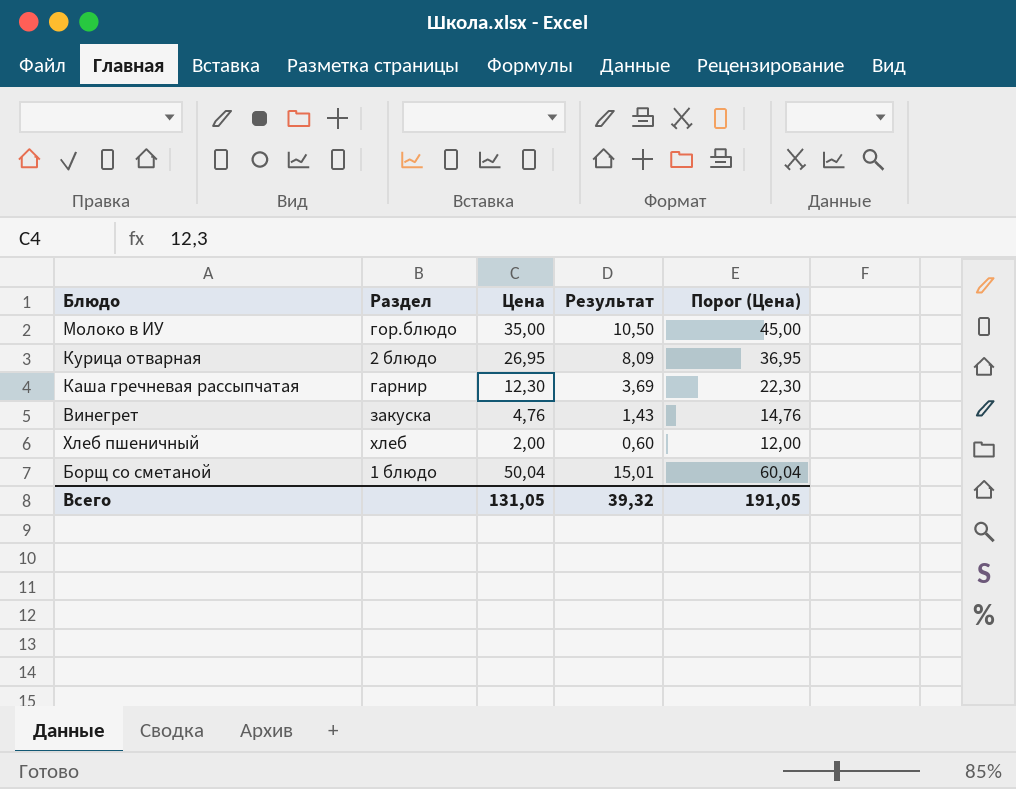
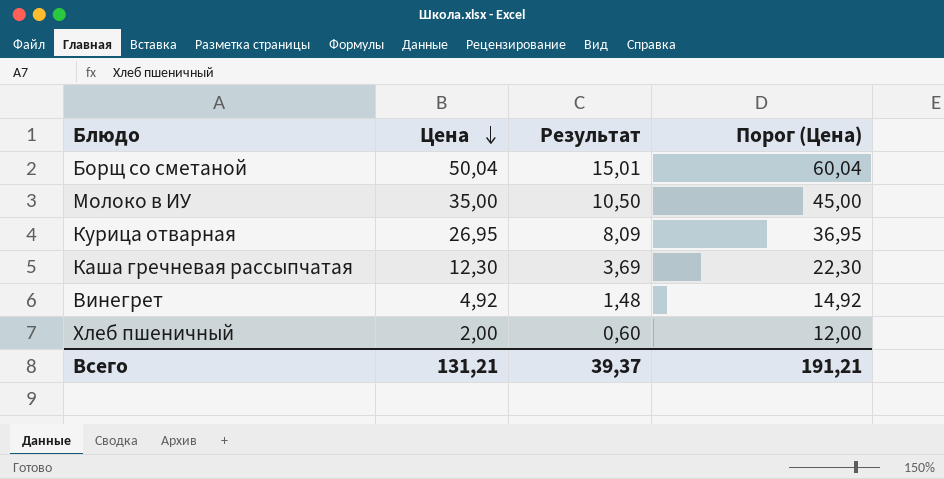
row order: none -> Цена descending
column Раздел | position: 2 -> none
Винегрет | Цена: 4,76 -> 4,92
Винегрет | Результат: 1,43 -> 1,48
Винегрет | Порог (Цена): 14,76 -> 14,92
Всего | Цена: 131,05 -> 131,21
Всего | Результат: 39,32 -> 39,37
Всего | Порог (Цена): 191,05 -> 191,21

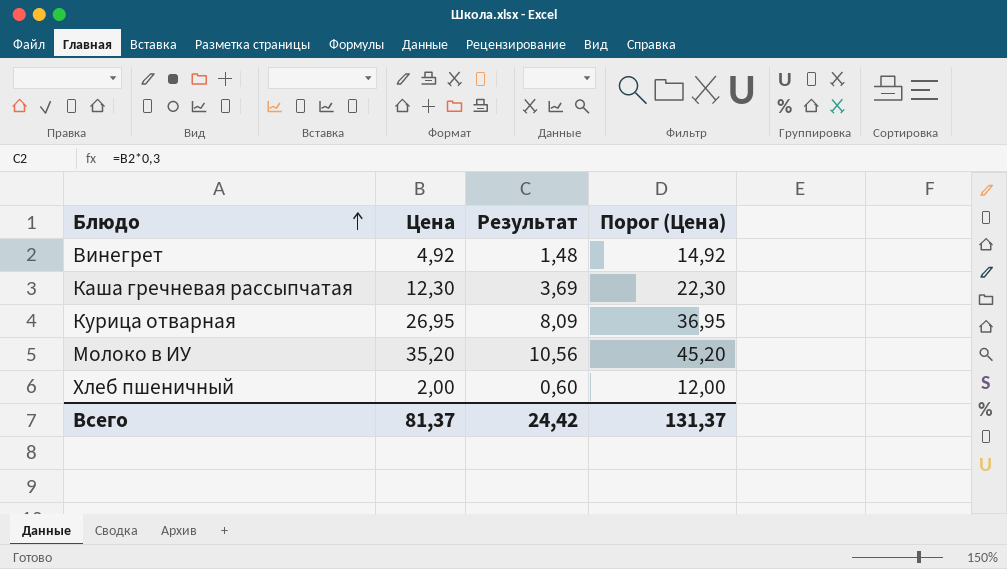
row order: Цена descending -> Блюдо ascending
row Борщ со сметаной: 50,04 | 15,01 | 60,04 -> none
Молоко в ИУ | Цена: 35,00 -> 35,20
Молоко в ИУ | Результат: 10,50 -> 10,56
Молоко в ИУ | Порог (Цена): 45,00 -> 45,20
Всего | Цена: 131,21 -> 81,37
Всего | Результат: 39,37 -> 24,42
Всего | Порог (Цена): 191,21 -> 131,37

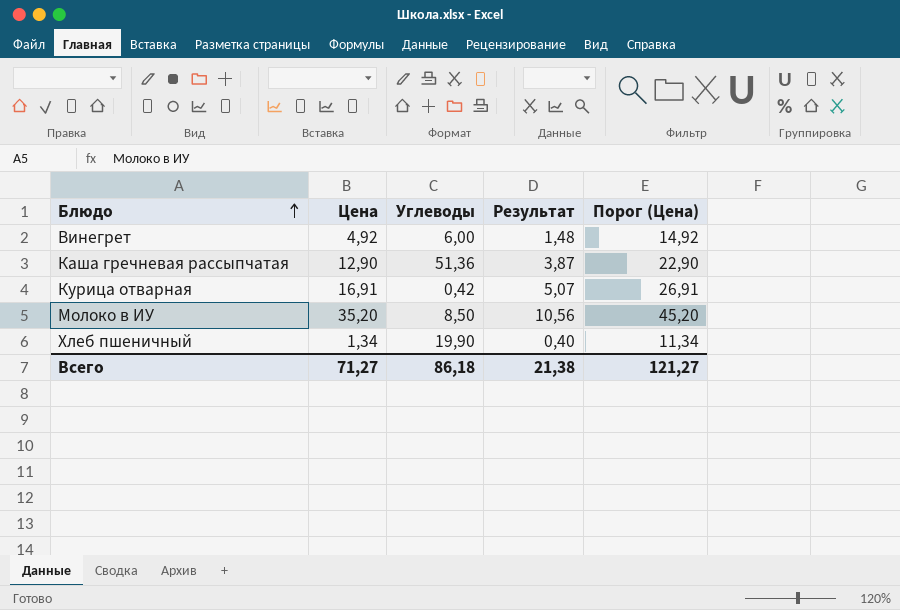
column Углеводы | position: none -> 3
Каша гречневая рассыпчатая | Цена: 12,30 -> 12,90
Каша гречневая рассыпчатая | Результат: 3,69 -> 3,87
Каша гречневая рассыпчатая | Порог (Цена): 22,30 -> 22,90
Курица отварная | Цена: 26,95 -> 16,91
Курица отварная | Результат: 8,09 -> 5,07
Курица отварная | Порог (Цена): 36,95 -> 26,91
Хлеб пшеничный | Цена: 2,00 -> 1,34
Хлеб пшеничный | Результат: 0,60 -> 0,40
Хлеб пшеничный | Порог (Цена): 12,00 -> 11,34
Всего | Цена: 81,37 -> 71,27
Всего | Результат: 24,42 -> 21,38
Всего | Порог (Цена): 131,37 -> 121,27

